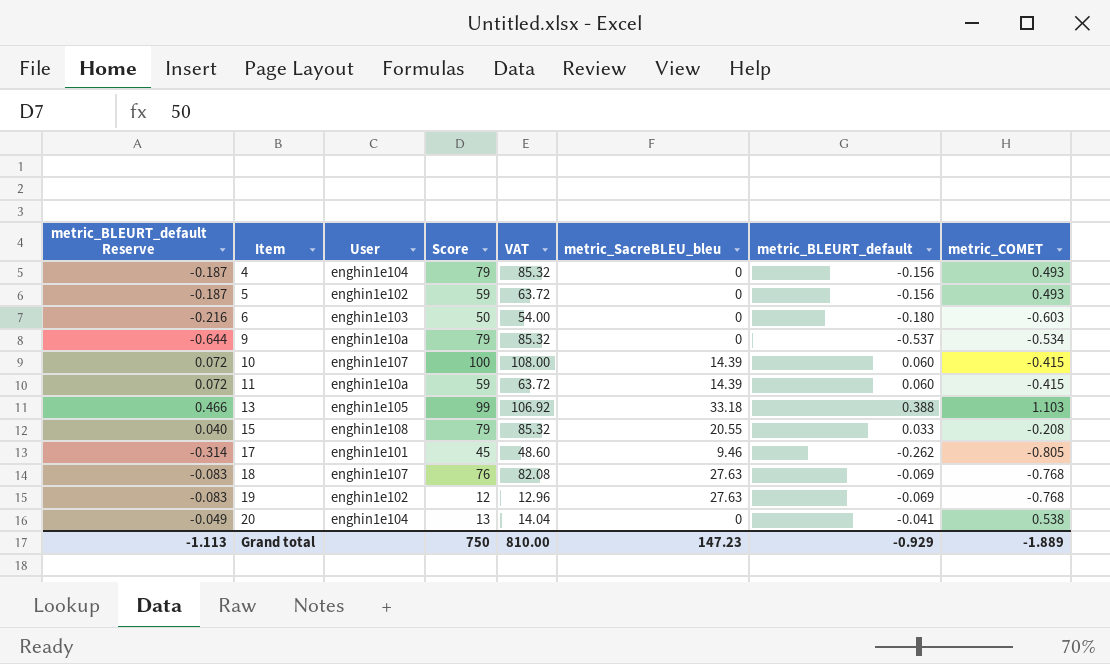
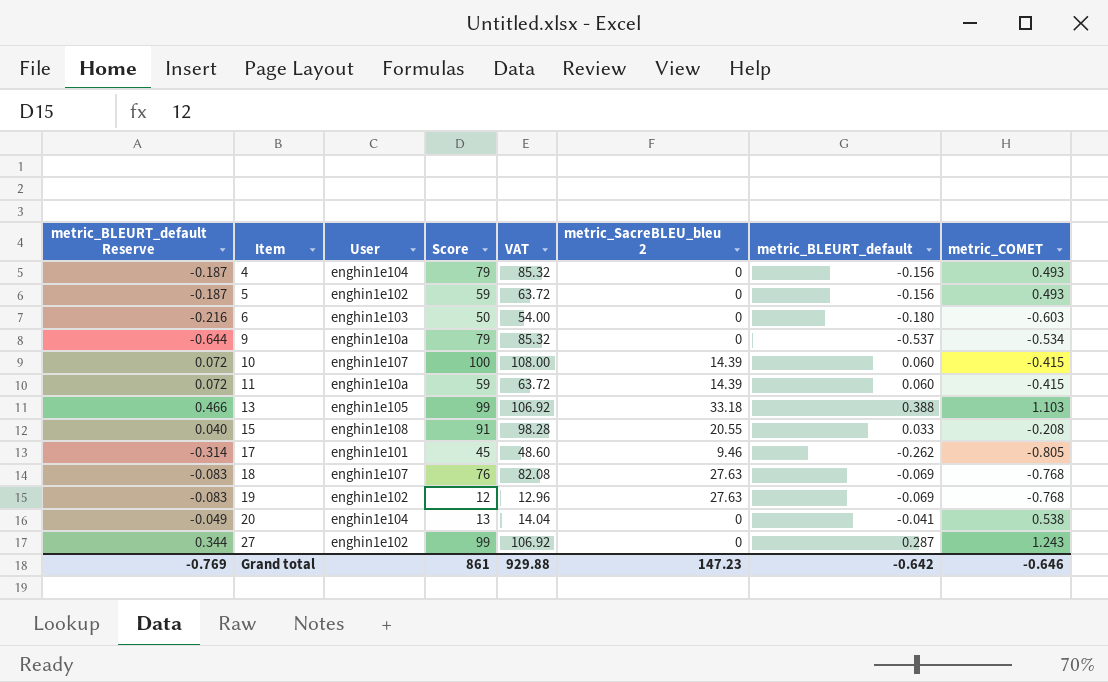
column name: metric_SacreBLEU_bleu -> metric_SacreBLEU_bleu 2
15 | Score: 79 -> 91
15 | VAT: 85.32 -> 98.28
row 27: none -> 0.344 | enghin1e102 | 99 | 106.92 | 0 | 0.287 | 1.243
Grand total | metric_BLEURT_default Reserve: -1.113 -> -0.769
Grand total | Score: 750 -> 861
Grand total | VAT: 810.00 -> 929.88
Grand total | metric_BLEURT_default: -0.929 -> -0.642
Grand total | metric_COMET: -1.889 -> -0.646

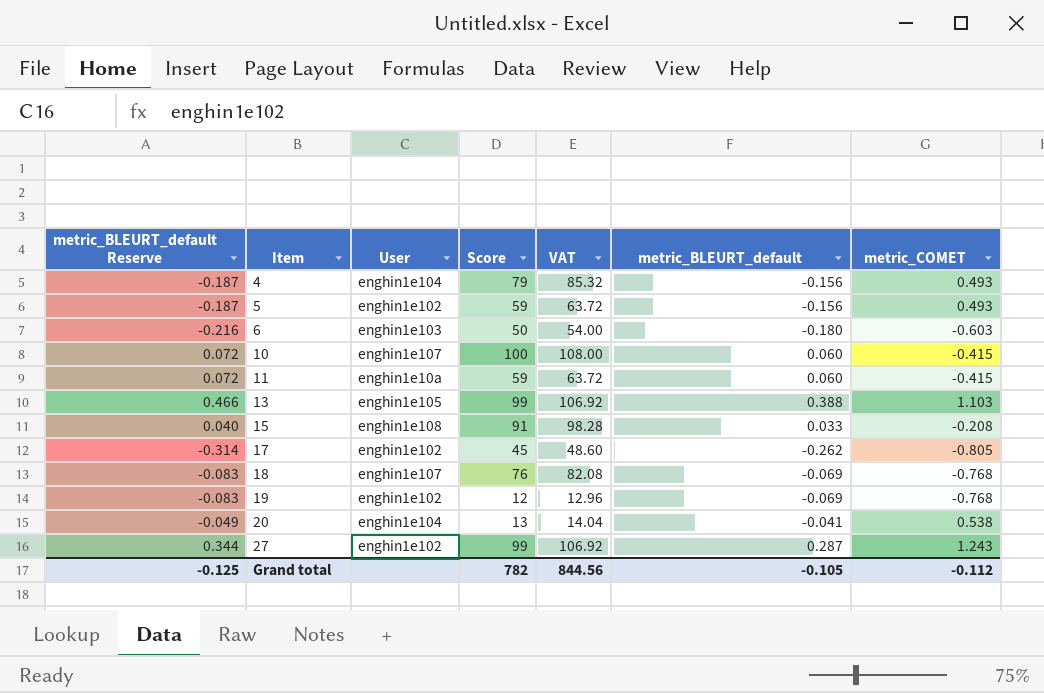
column metric_SacreBLEU_bleu 2 | position: 6 -> none
row 9: -0.644 | enghin1e10a | 79 | 85.32 | 0 | -0.537 | -0.534 -> none
17 | User: enghin1e101 -> enghin1e102
Grand total | metric_BLEURT_default Reserve: -0.769 -> -0.125
Grand total | Score: 861 -> 782
Grand total | VAT: 929.88 -> 844.56
Grand total | metric_BLEURT_default: -0.642 -> -0.105
Grand total | metric_COMET: -0.646 -> -0.112

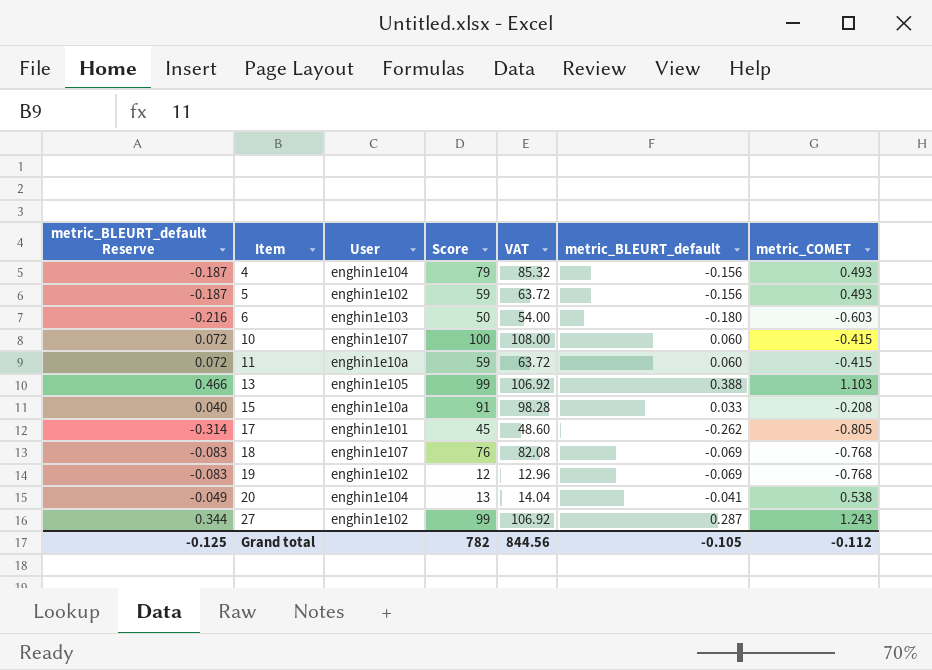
15 | User: enghin1e108 -> enghin1e10a
17 | User: enghin1e102 -> enghin1e101

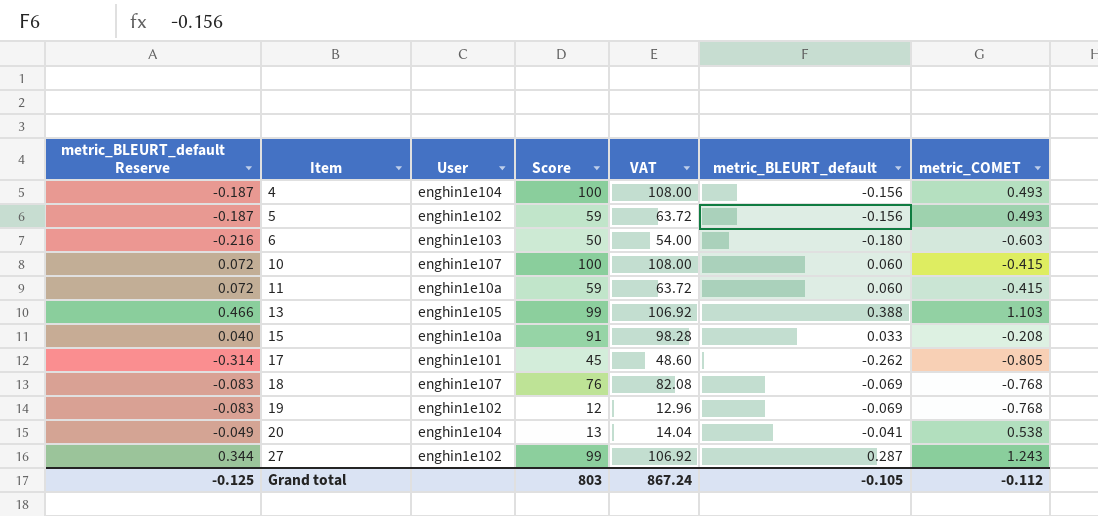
4 | Score: 79 -> 100
4 | VAT: 85.32 -> 108.00
Grand total | Score: 782 -> 803
Grand total | VAT: 844.56 -> 867.24

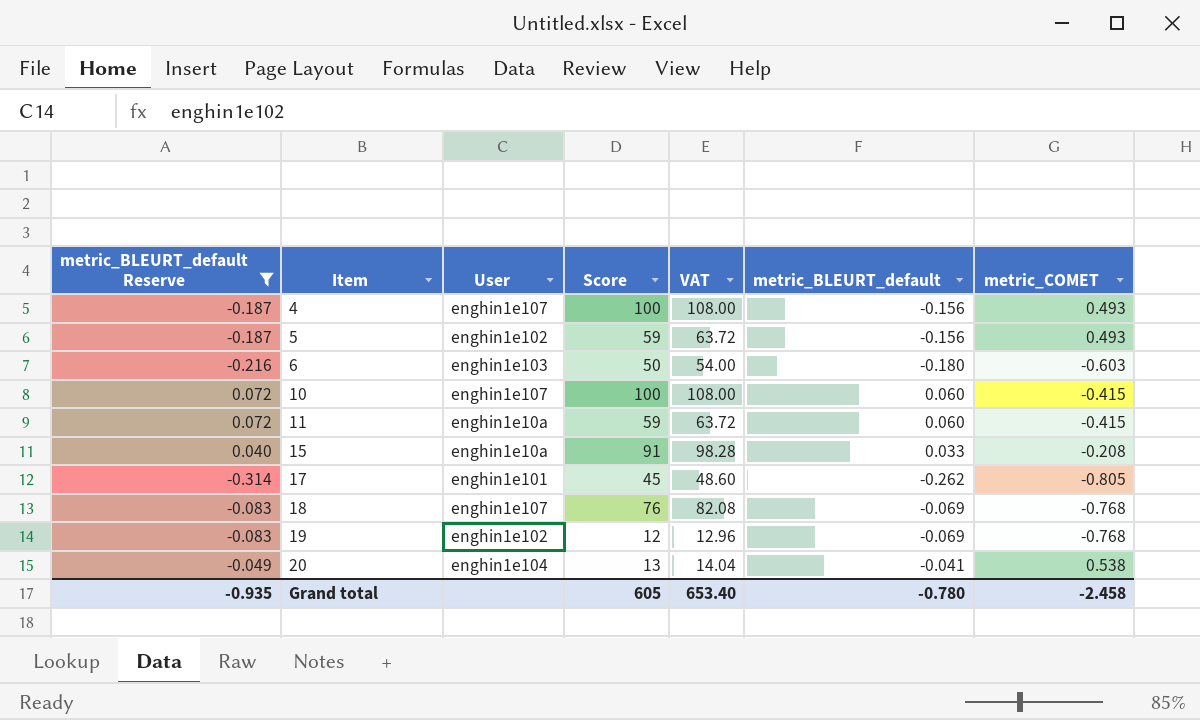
filter: none -> metric_BLEURT_default Reserve <= 0.072
4 | User: enghin1e104 -> enghin1e107
Grand total | metric_BLEURT_default Reserve: -0.125 -> -0.935
Grand total | Score: 803 -> 605
Grand total | VAT: 867.24 -> 653.40
Grand total | metric_BLEURT_default: -0.105 -> -0.780
Grand total | metric_COMET: -0.112 -> -2.458

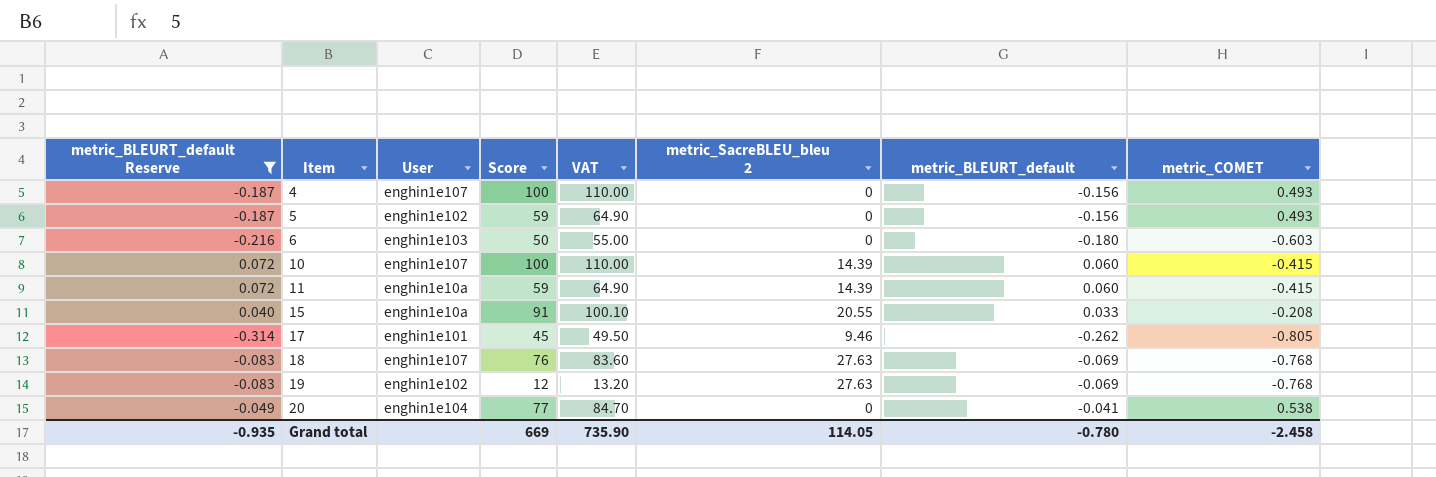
column VAT | formula: [Score] * 1.08 -> [Score] * 1.1
column metric_SacreBLEU_bleu 2 | position: none -> 6
20 | Score: 13 -> 77
Grand total | Score: 605 -> 669
Grand total | VAT: 653.40 -> 735.90

